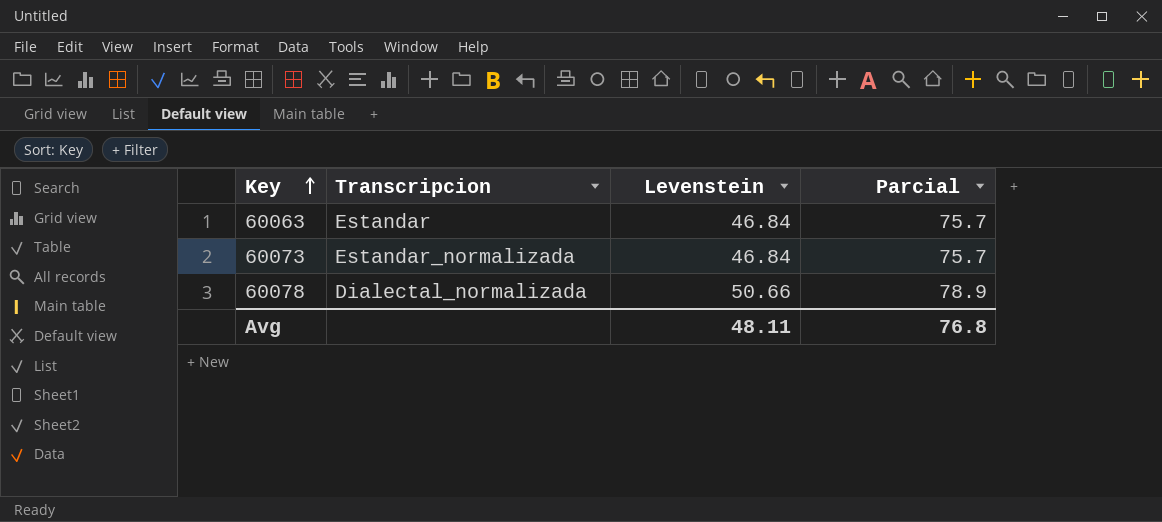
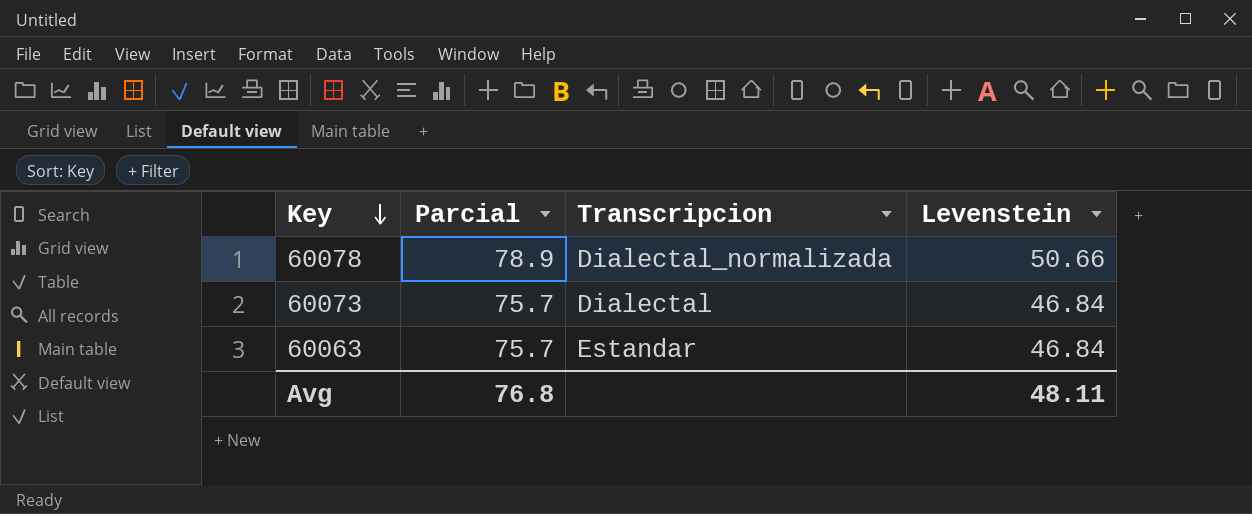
row order: Key ascending -> Key descending
column Parcial | position: 4 -> 2
60073 | Transcripcion: Estandar_normalizada -> Dialectal

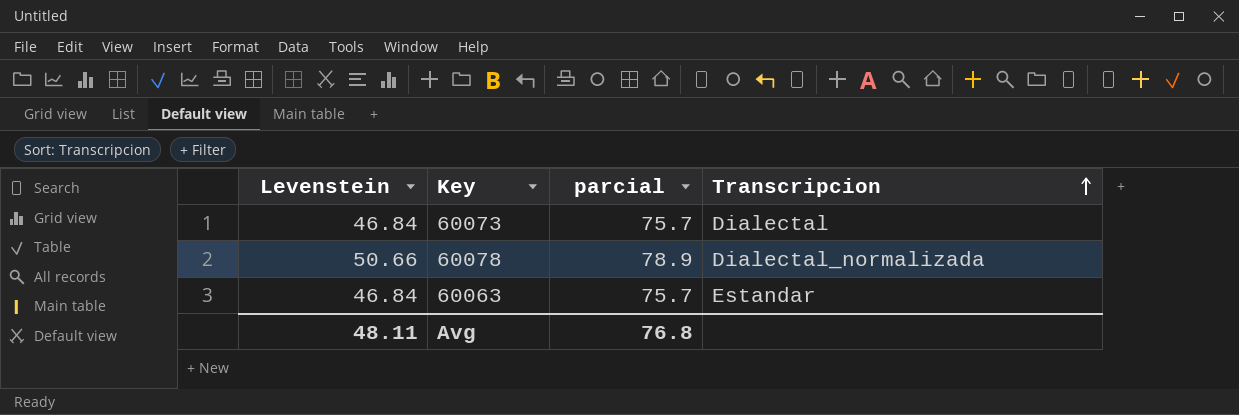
row order: Key descending -> Transcripcion ascending
column Levenstein | position: 4 -> 1
column name: Parcial -> parcial

